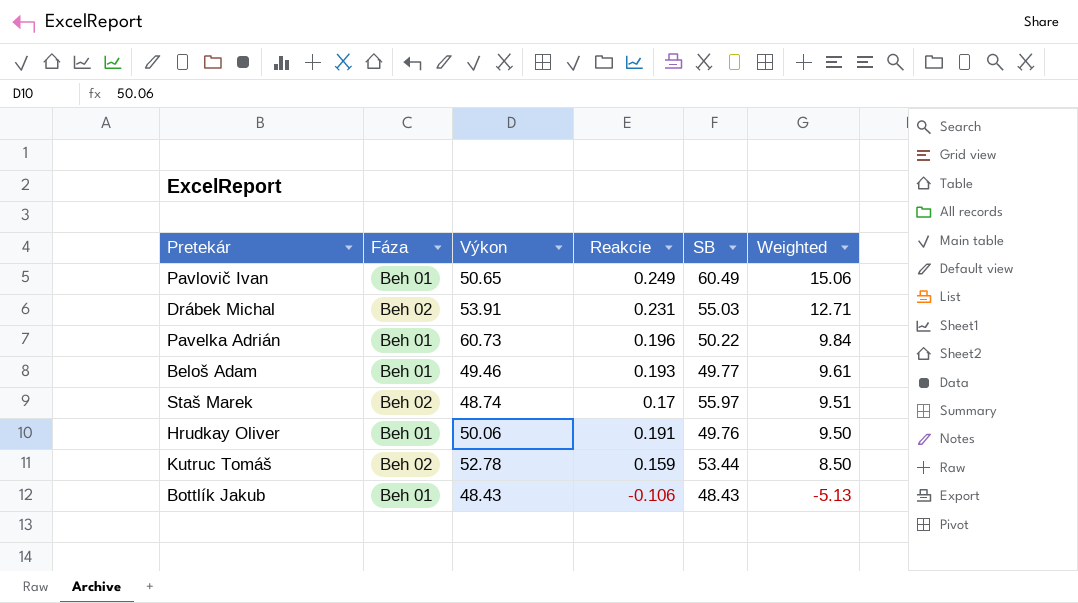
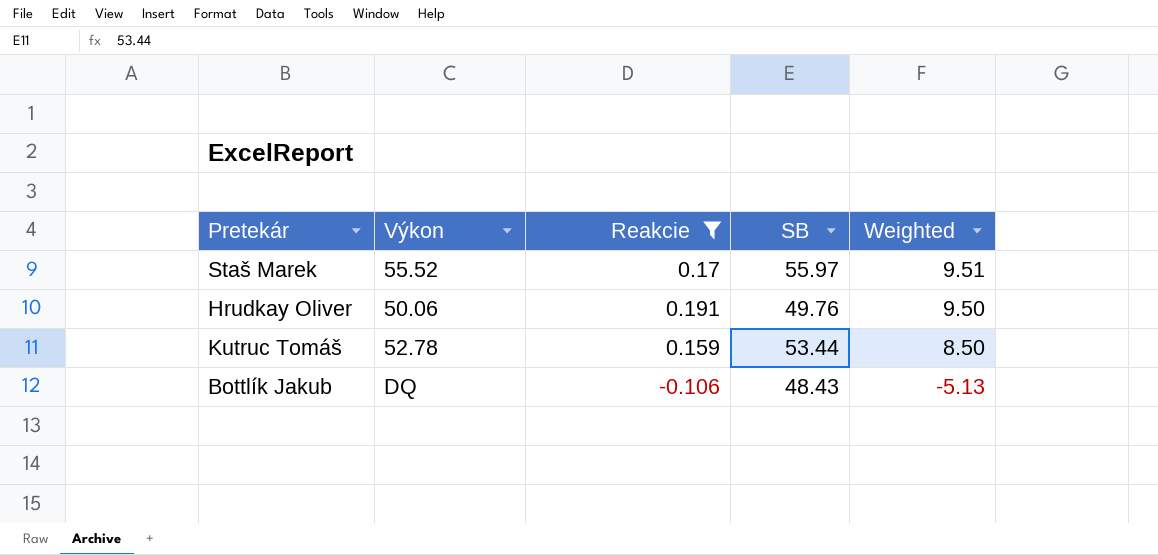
filter: none -> Reakcie <= 0.191
column Fáza | position: 2 -> none
Staš Marek | Výkon: 48.74 -> 55.52
Bottlík Jakub | Výkon: 48.43 -> DQ

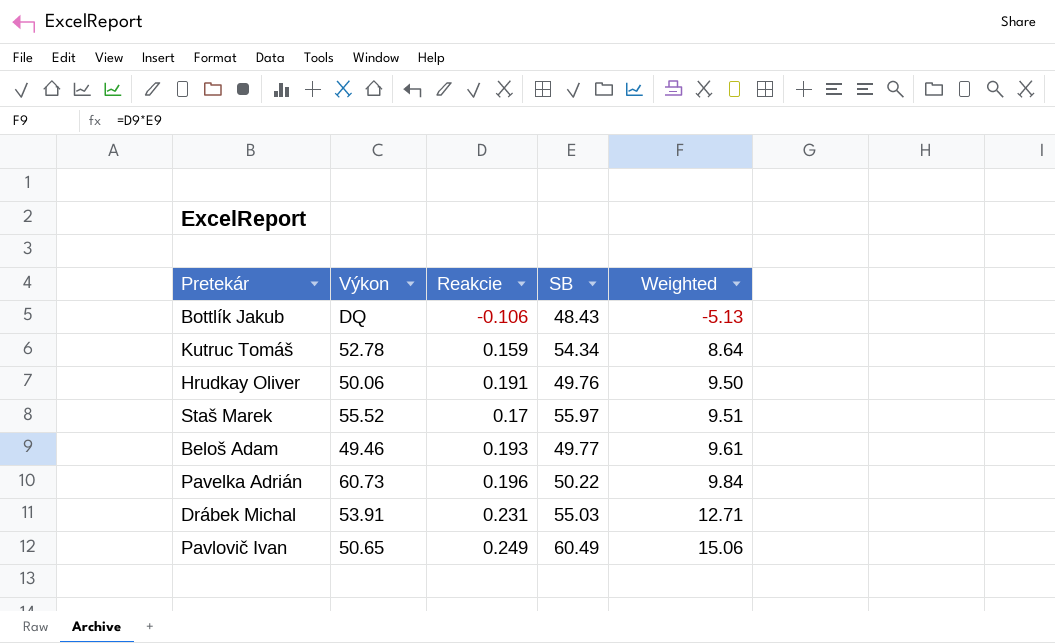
filter: Reakcie <= 0.191 -> none
row order: Weighted descending -> Weighted ascending
Kutruc Tomáš | SB: 53.44 -> 54.34
Kutruc Tomáš | Weighted: 8.50 -> 8.64

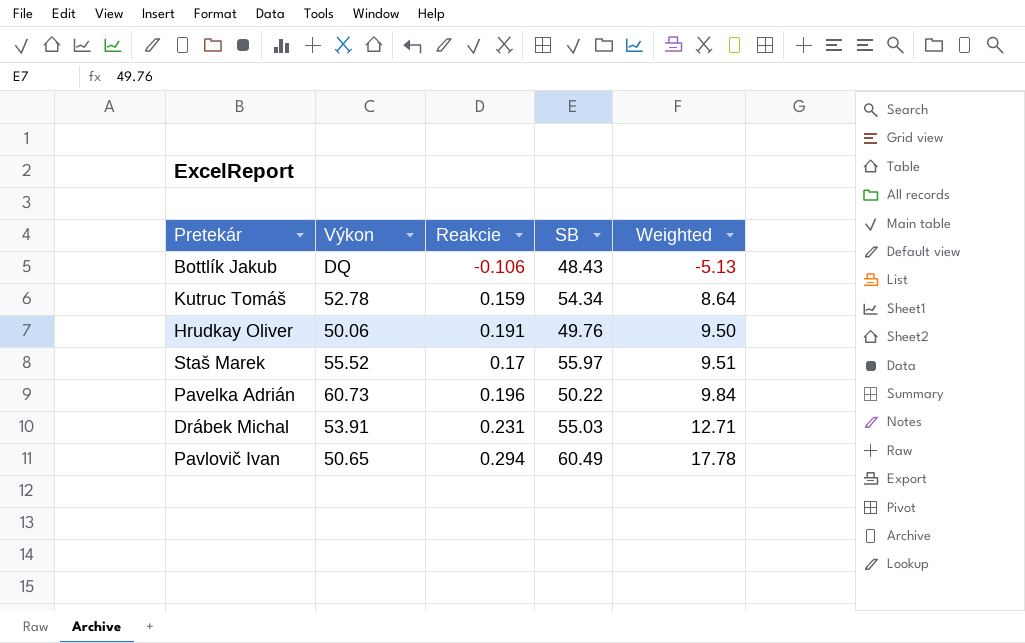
row Beloš Adam: 49.46 | 0.193 | 49.77 | 9.61 -> none
Pavlovič Ivan | Reakcie: 0.249 -> 0.294
Pavlovič Ivan | Weighted: 15.06 -> 17.78

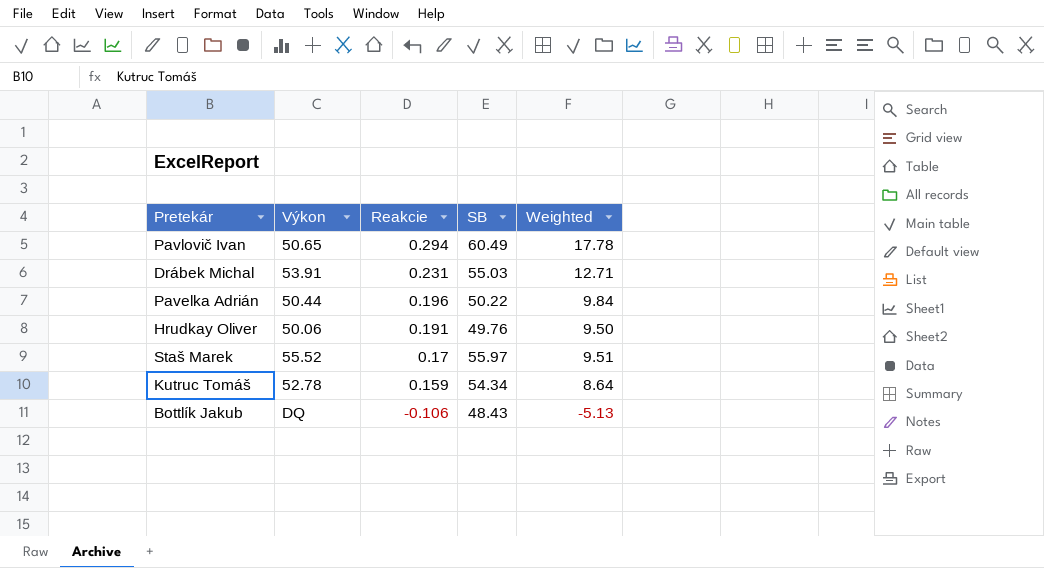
row order: Weighted ascending -> Reakcie descending
Pavelka Adrián | Výkon: 60.73 -> 50.44

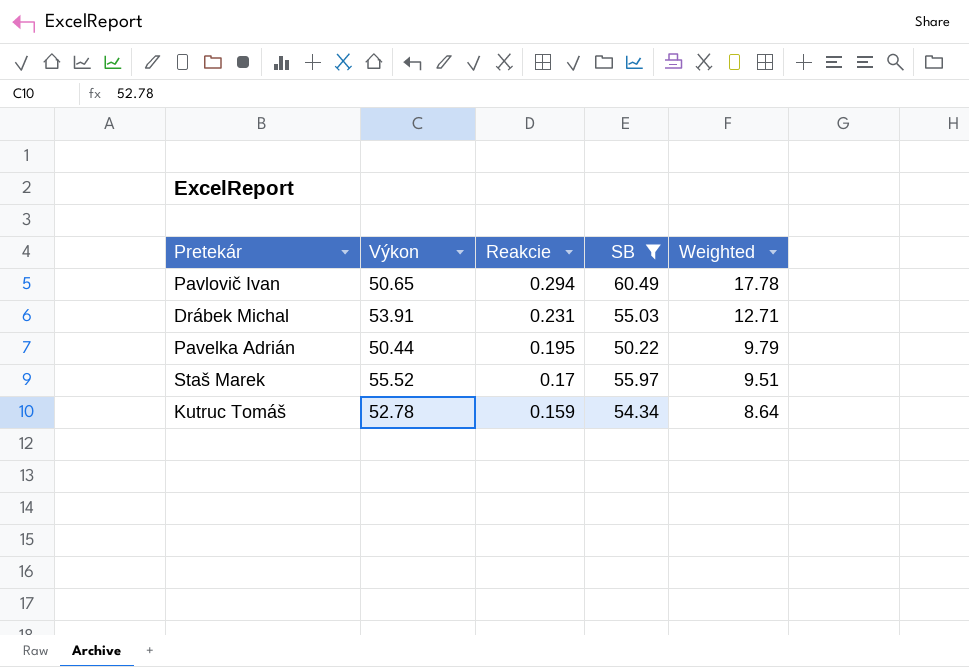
filter: none -> SB >= 50.22
Pavelka Adrián | Reakcie: 0.196 -> 0.195
Pavelka Adrián | Weighted: 9.84 -> 9.79

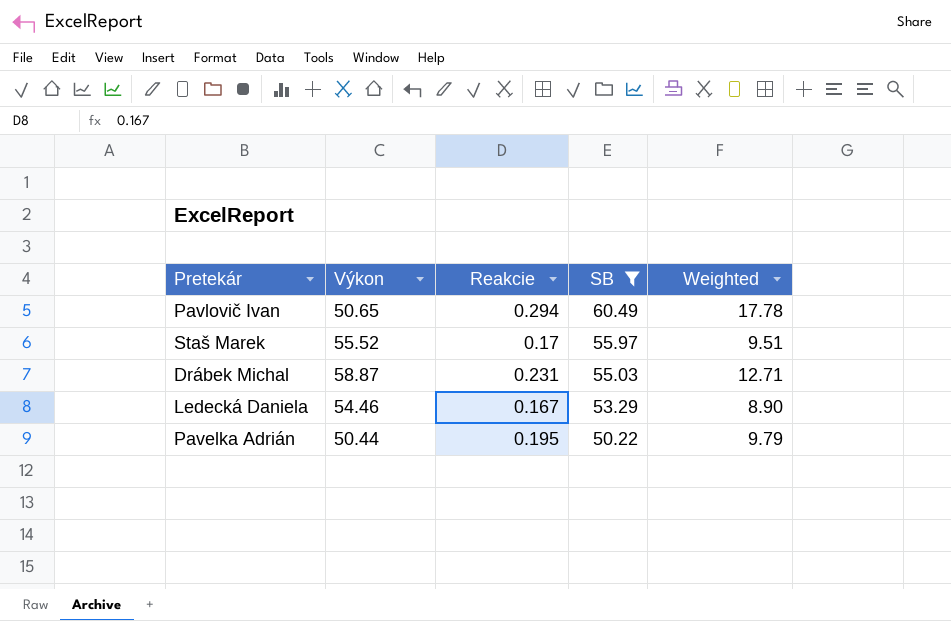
row order: Reakcie descending -> SB descending
row Kutruc Tomáš: 52.78 | 0.159 | 54.34 | 8.64 -> none
Drábek Michal | Výkon: 53.91 -> 58.87
row Ledecká Daniela: none -> 54.46 | 0.167 | 53.29 | 8.90

